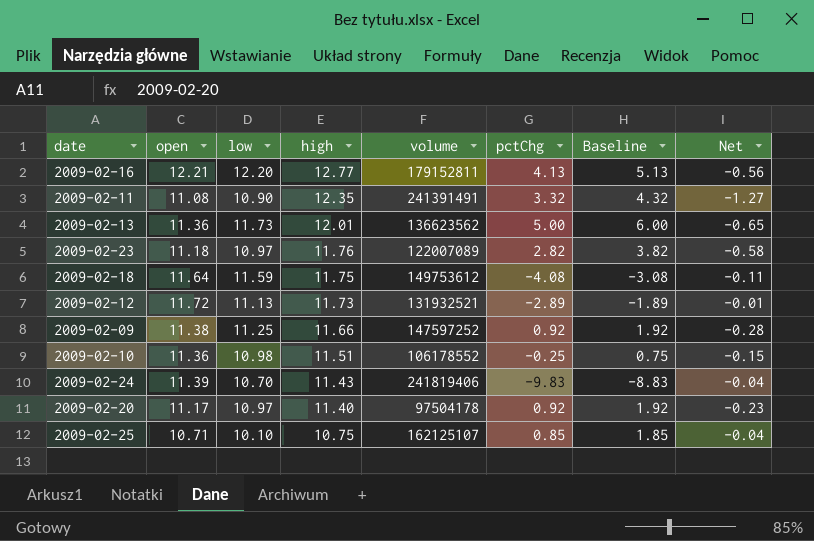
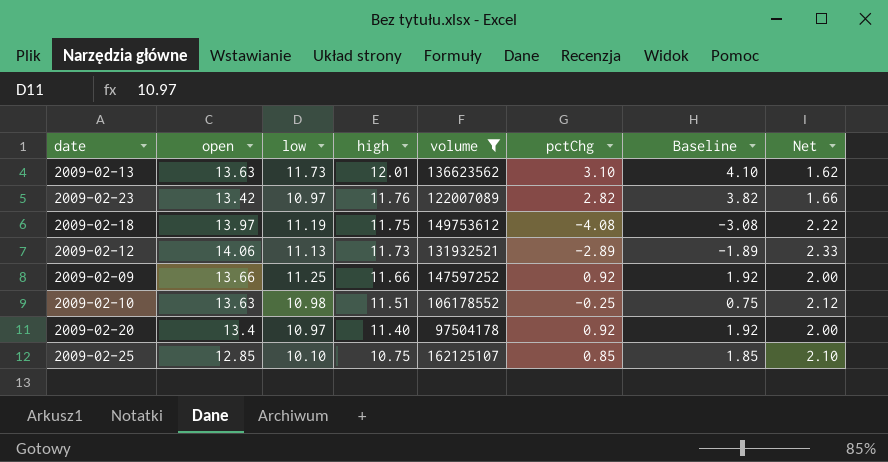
filter: none -> volume <= 162125107
2009-02-13 | open: 11.36 -> 13.63
2009-02-13 | pctChg: 5.00 -> 3.10
2009-02-13 | Baseline: 6.00 -> 4.10
2009-02-13 | Net: -0.65 -> 1.62
2009-02-23 | open: 11.18 -> 13.42
2009-02-23 | Net: -0.58 -> 1.66
2009-02-18 | open: 11.64 -> 13.97
2009-02-18 | low: 11.59 -> 11.19
2009-02-18 | Net: -0.11 -> 2.22
2009-02-12 | open: 11.72 -> 14.06
2009-02-12 | Net: -0.01 -> 2.33
2009-02-09 | open: 11.38 -> 13.66
2009-02-09 | Net: -0.28 -> 2.00
2009-02-10 | open: 11.36 -> 13.63
2009-02-10 | Net: -0.15 -> 2.12
2009-02-20 | open: 11.17 -> 13.4
2009-02-20 | Net: -0.23 -> 2.00
2009-02-25 | open: 10.71 -> 12.85
2009-02-25 | Net: -0.04 -> 2.10

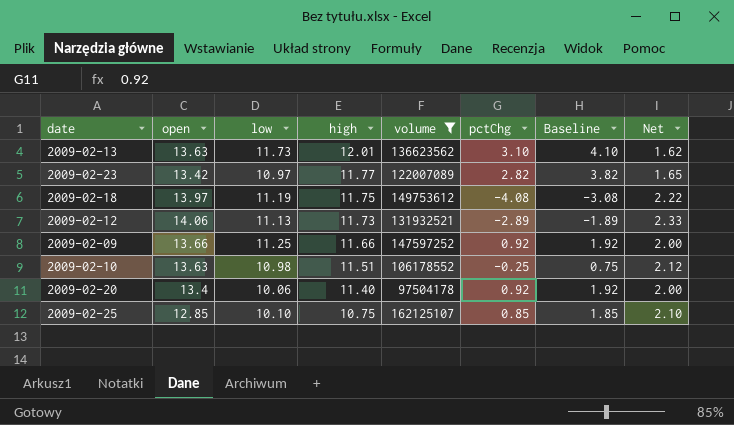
2009-02-23 | high: 11.76 -> 11.77
2009-02-23 | Net: 1.66 -> 1.65
2009-02-20 | low: 10.97 -> 10.06

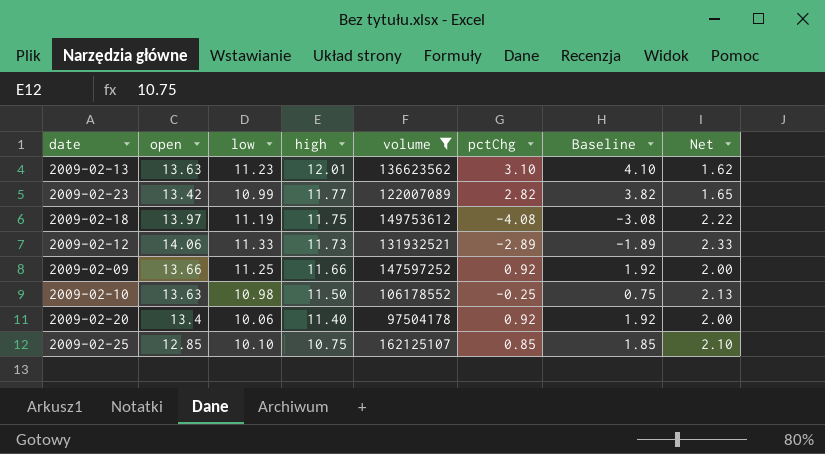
2009-02-13 | low: 11.73 -> 11.23
2009-02-23 | low: 10.97 -> 10.99
2009-02-12 | low: 11.13 -> 11.33
2009-02-10 | high: 11.51 -> 11.50
2009-02-10 | Net: 2.12 -> 2.13

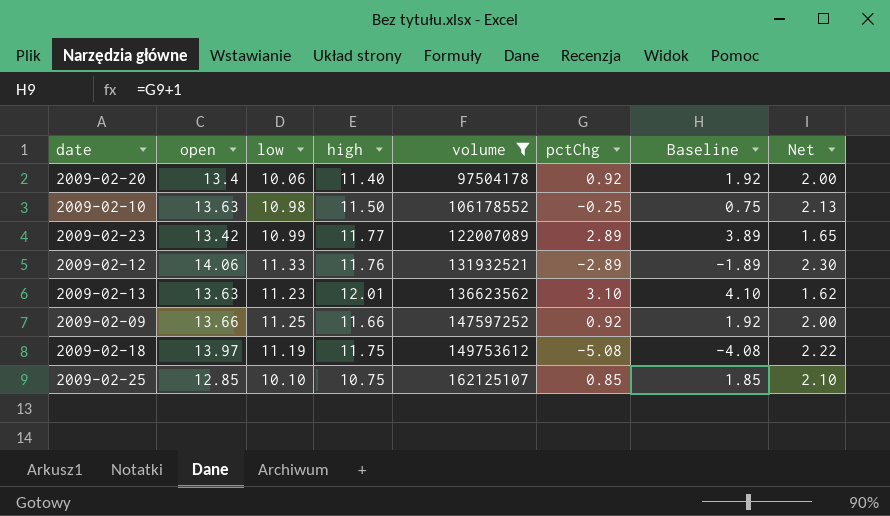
row order: high descending -> volume ascending
2009-02-23 | pctChg: 2.82 -> 2.89
2009-02-23 | Baseline: 3.82 -> 3.89
2009-02-12 | high: 11.73 -> 11.76
2009-02-12 | Net: 2.33 -> 2.30
2009-02-18 | pctChg: -4.08 -> -5.08
2009-02-18 | Baseline: -3.08 -> -4.08

